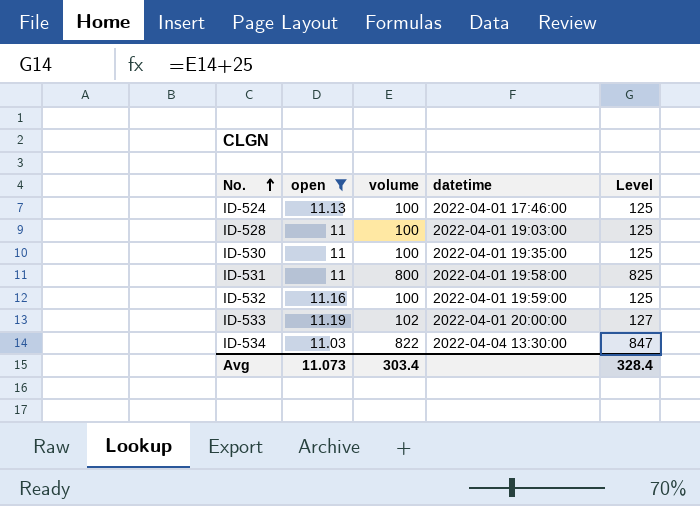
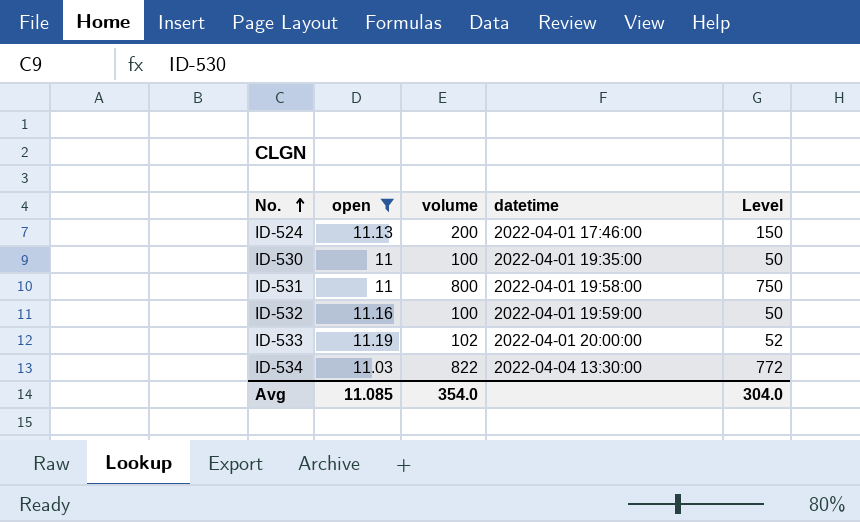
column Level | formula: [volume] + 25 -> [volume] - 50
row ID-528: 11 | 100 | 2022-04-01 19:03:00 | 125 -> none
ID-524 | volume: 100 -> 200
Avg | open: 11.073 -> 11.085
Avg | volume: 303.4 -> 354.0
Avg | Level: 328.4 -> 304.0

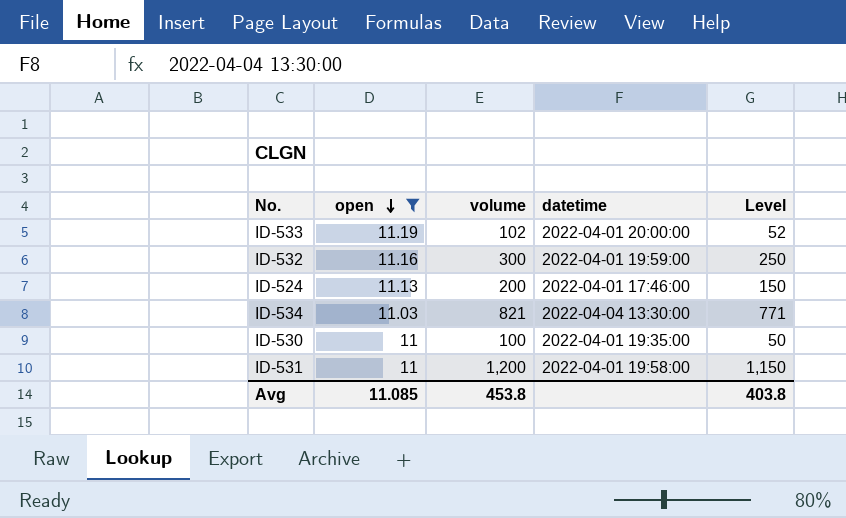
row order: No. ascending -> open descending
ID-532 | volume: 100 -> 300
ID-532 | Level: 50 -> 250
ID-534 | volume: 822 -> 821
ID-534 | Level: 772 -> 771
ID-531 | volume: 800 -> 1,200
ID-531 | Level: 750 -> 1,150
Avg | volume: 354.0 -> 453.8
Avg | Level: 304.0 -> 403.8

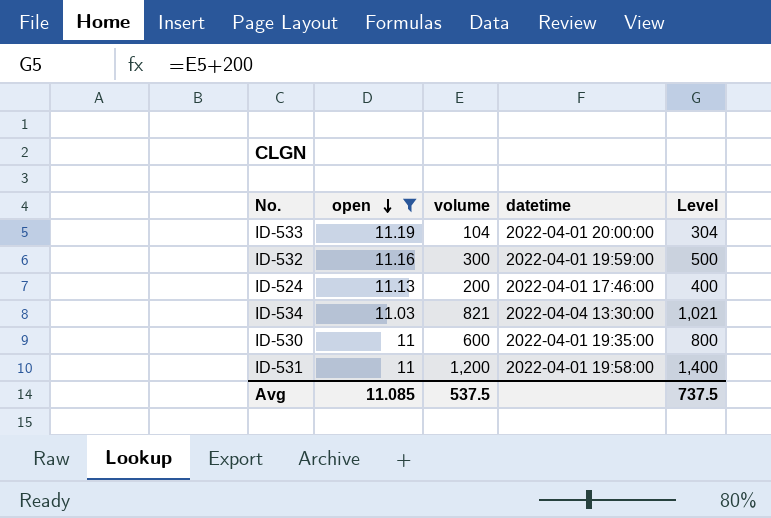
column Level | formula: [volume] - 50 -> [volume] + 200
ID-533 | volume: 102 -> 104
ID-530 | volume: 100 -> 600
Avg | volume: 453.8 -> 537.5
Avg | Level: 403.8 -> 737.5

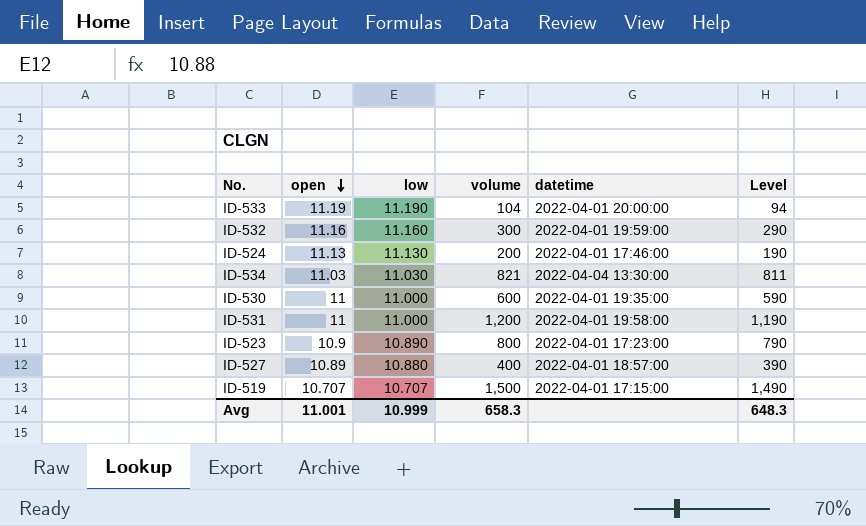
filter: open >= 11 -> none
column low | position: none -> 3
column Level | formula: [volume] + 200 -> [volume] - 10
Avg | open: 11.085 -> 11.001
Avg | volume: 537.5 -> 658.3
Avg | Level: 737.5 -> 648.3

